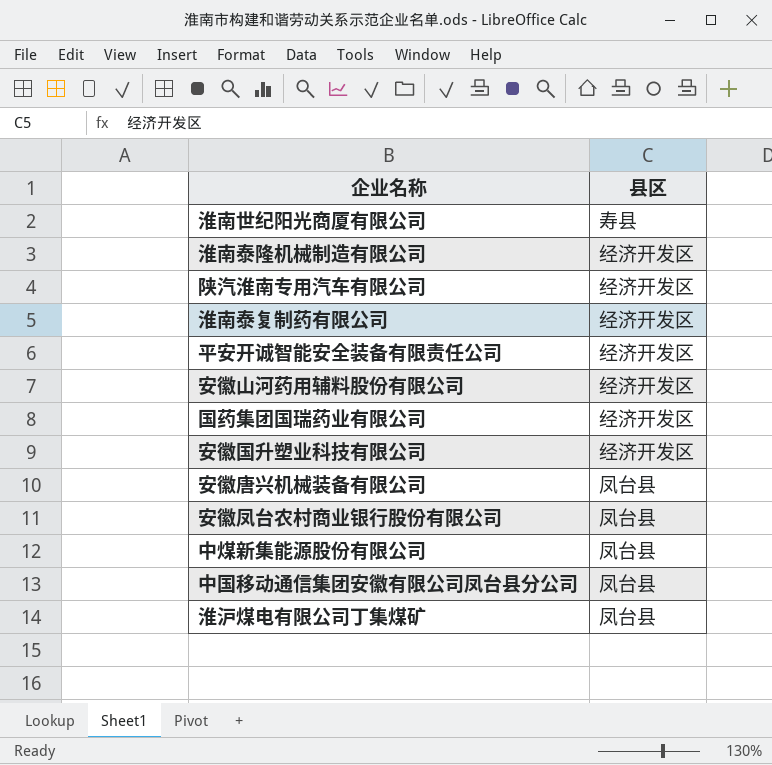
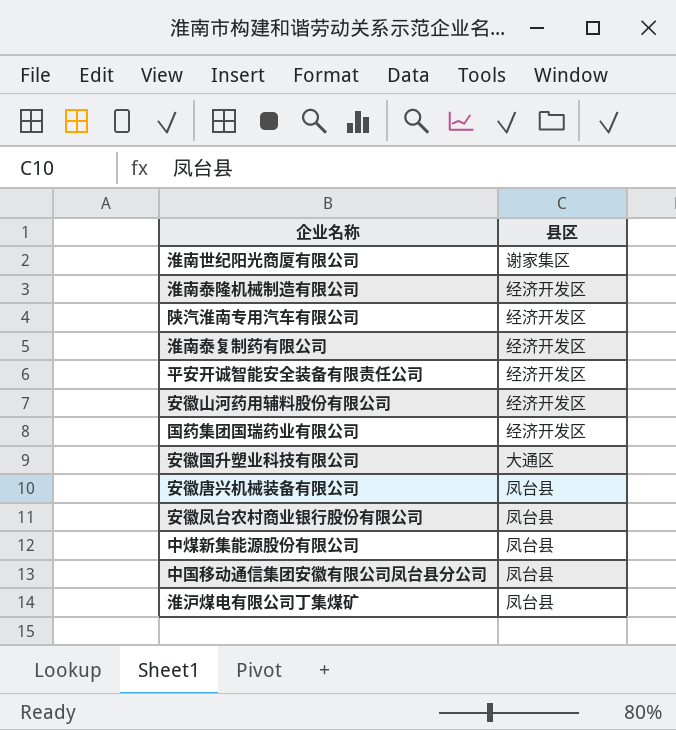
淮南世纪阳光商厦有限公司 | 县区: 寿县 -> 谢家集区
安徽国升塑业科技有限公司 | 县区: 经济开发区 -> 大通区

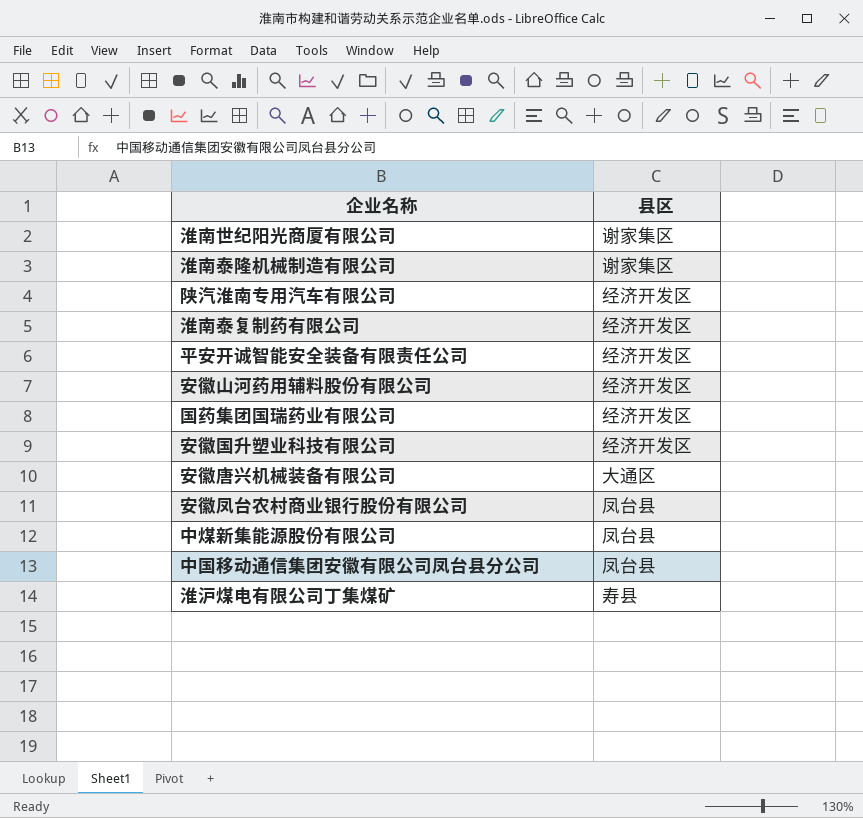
淮南泰隆机械制造有限公司 | 县区: 经济开发区 -> 谢家集区
安徽国升塑业科技有限公司 | 县区: 大通区 -> 经济开发区
安徽唐兴机械装备有限公司 | 县区: 凤台县 -> 大通区
淮沪煤电有限公司丁集煤矿 | 县区: 凤台县 -> 寿县

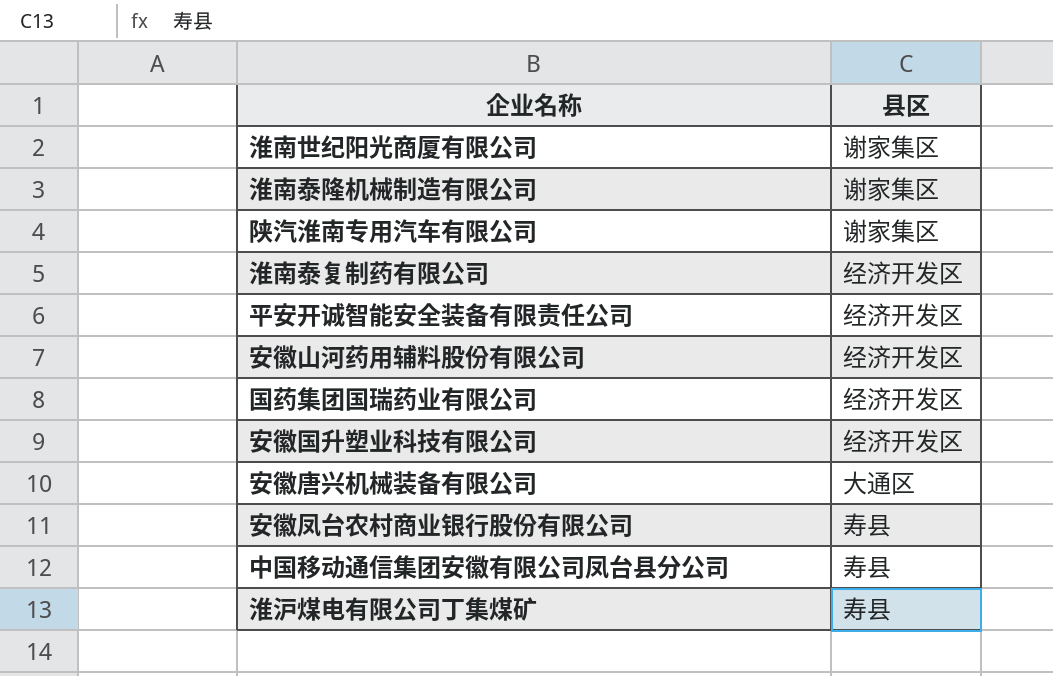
row 中煤新集能源股份有限公司: 凤台县 -> none
陕汽淮南专用汽车有限公司 | 县区: 经济开发区 -> 谢家集区
安徽凤台农村商业银行股份有限公司 | 县区: 凤台县 -> 寿县
中国移动通信集团安徽有限公司凤台县分公司 | 县区: 凤台县 -> 寿县

